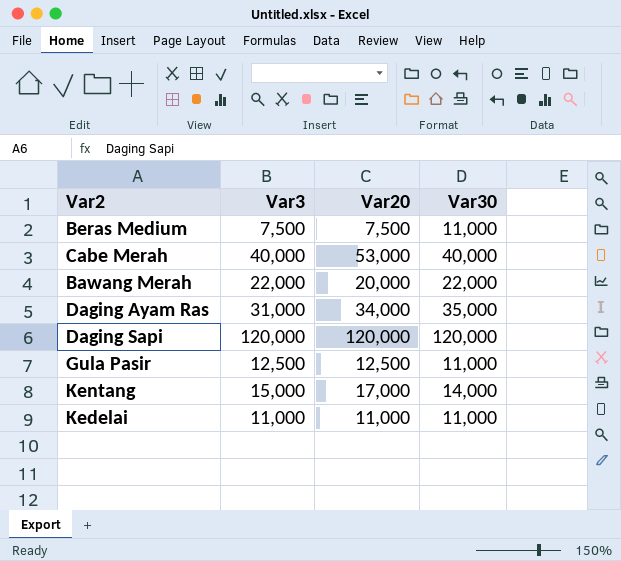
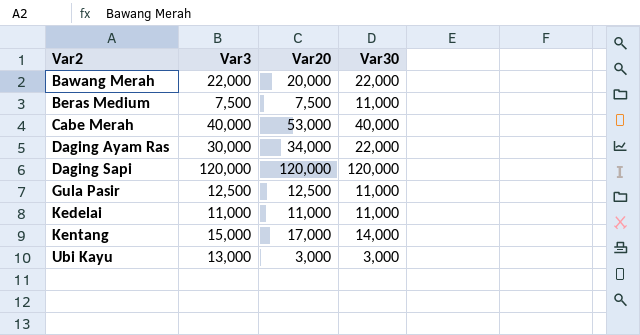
row order: none -> Var2 ascending
Daging Ayam Ras | Var3: 31,000 -> 30,000
Daging Ayam Ras | Var30: 35,000 -> 22,000
row Ubi Kayu: none -> 13,000 | 3,000 | 3,000

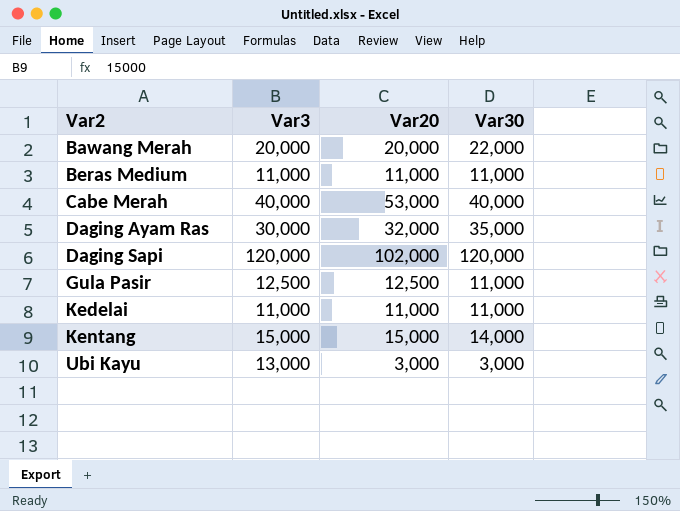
Bawang Merah | Var3: 22,000 -> 20,000
Beras Medium | Var3: 7,500 -> 11,000
Beras Medium | Var20: 7,500 -> 11,000
Daging Ayam Ras | Var20: 34,000 -> 32,000
Daging Ayam Ras | Var30: 22,000 -> 35,000
Daging Sapi | Var20: 120,000 -> 102,000
Kentang | Var20: 17,000 -> 15,000

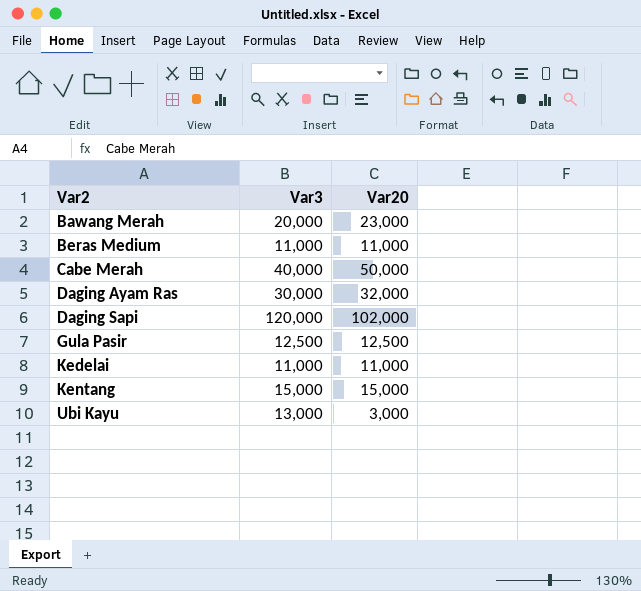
column Var30 | position: 4 -> none
Bawang Merah | Var20: 20,000 -> 23,000
Cabe Merah | Var20: 53,000 -> 50,000

